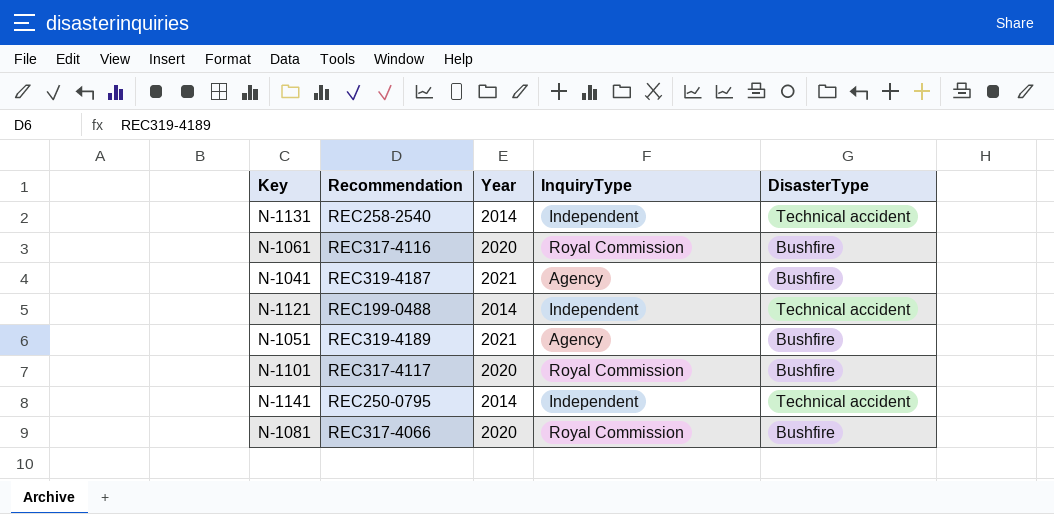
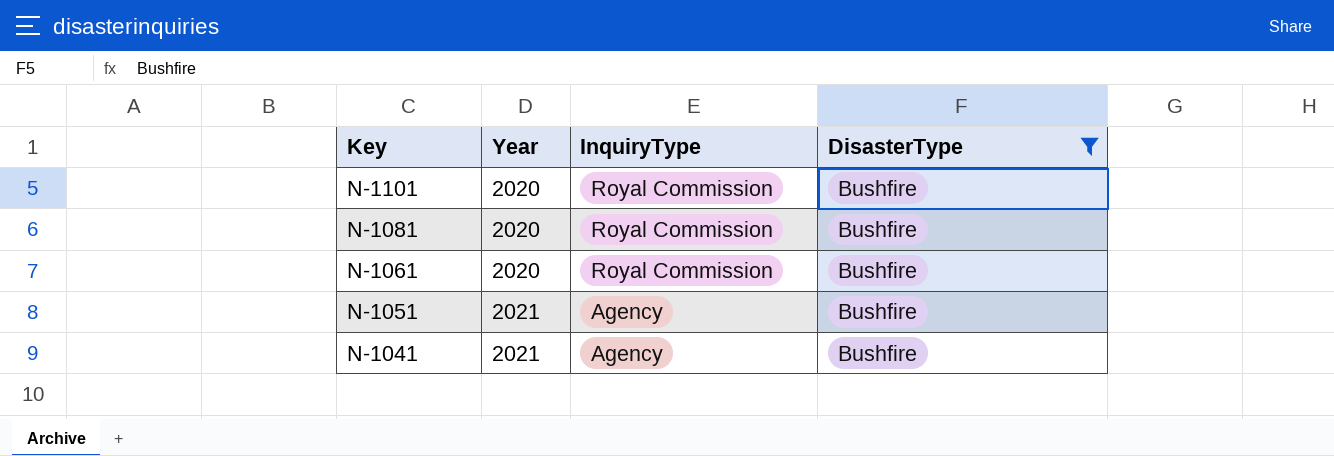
filter: none -> DisasterType = Bushfire
row order: none -> Key descending
column Recommendation | position: 2 -> none

